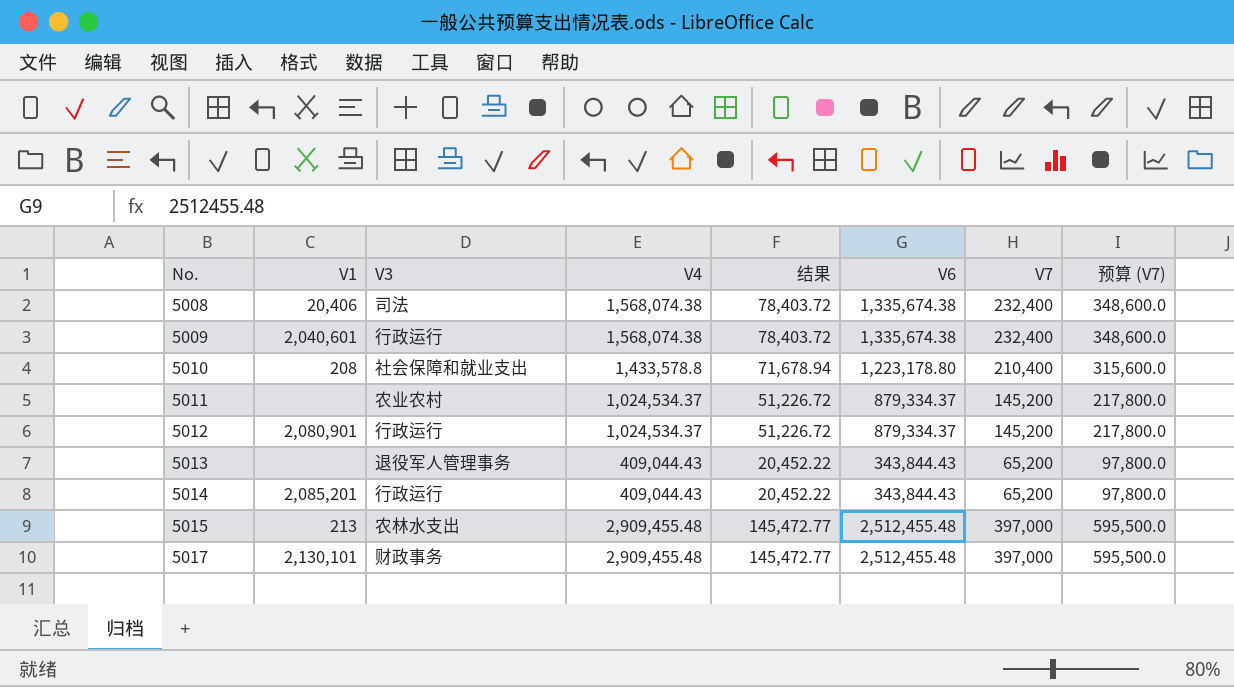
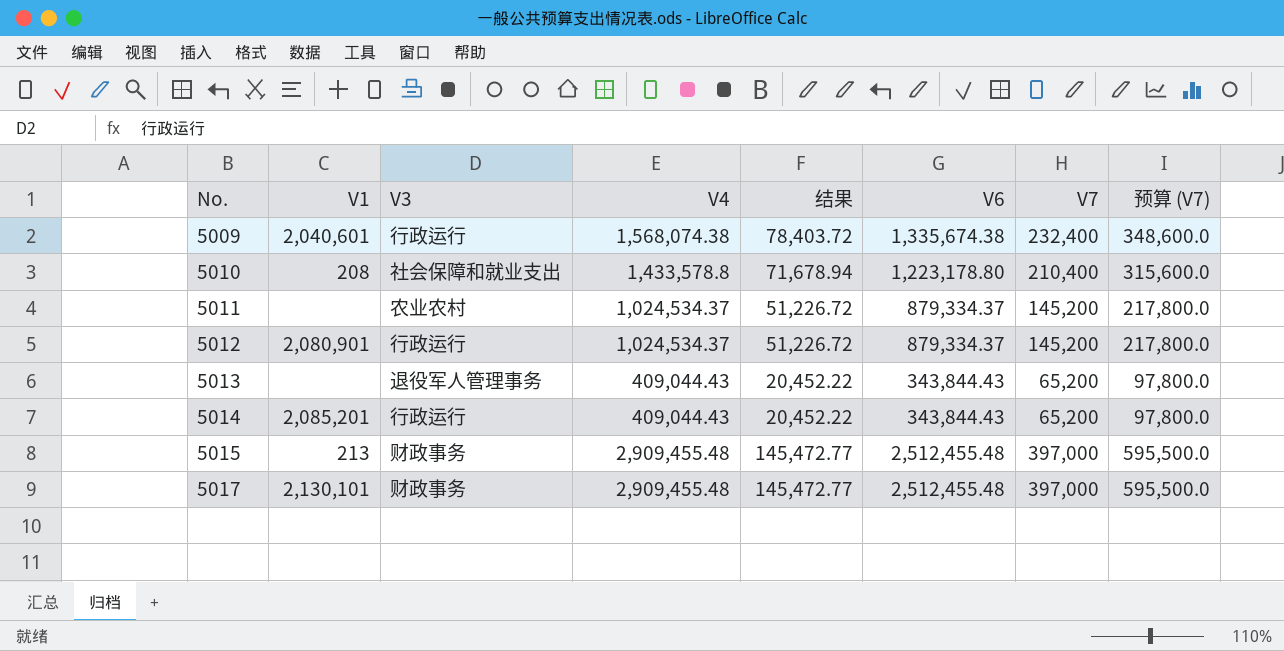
row 5008: 20,406 | 司法 | 1,568,074.38 | 78,403.72 | 1,335,674.38 | 232,400 | 348,600.0 -> none
5015 | V3: 农林水支出 -> 财政事务

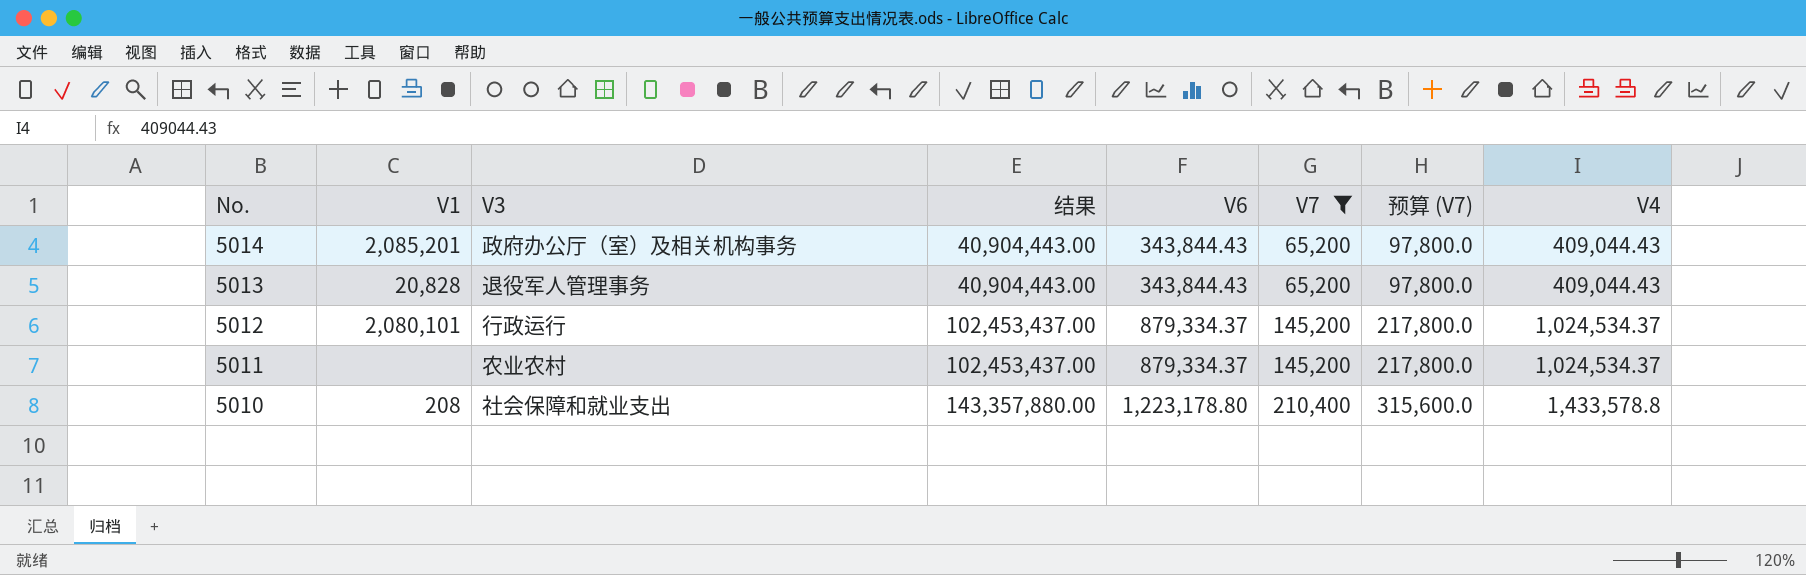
filter: none -> V7 <= 210,400
row order: No. ascending -> No. descending
column 结果 | formula: [V4] * 0.05 -> [V4] * 100
column V4 | position: 4 -> 8
5014 | V3: 行政运行 -> 政府办公厅（室）及相关机构事务
5013 | V1: none -> 20,828
5012 | V1: 2,080,901 -> 2,080,101

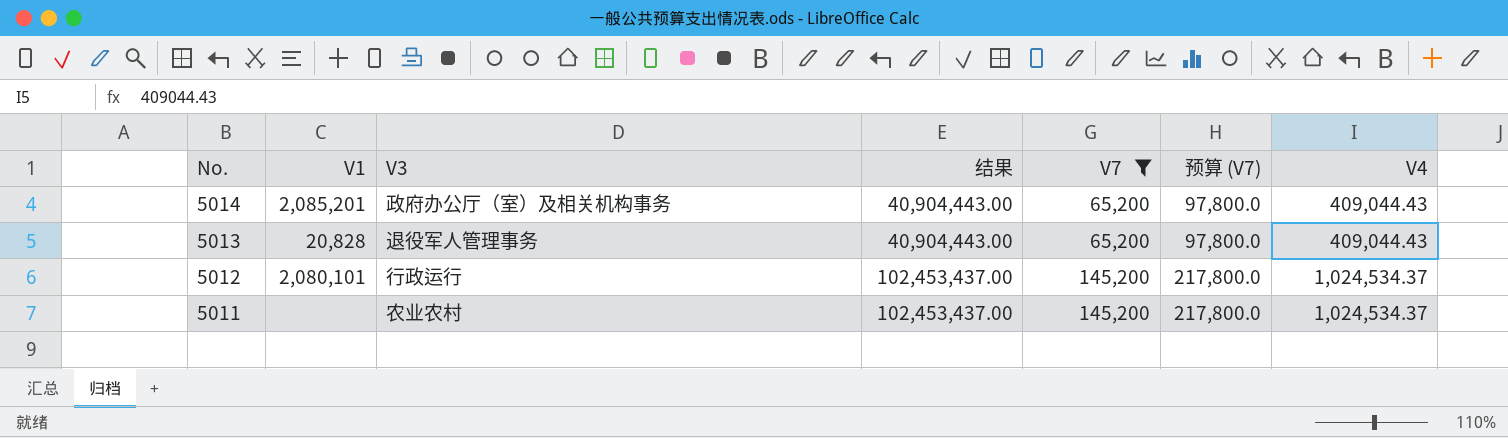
column V6 | position: 5 -> none
row 5010: 208 | 社会保障和就业支出 | 143,357,880.00 | 1,223,178.80 | 210,400 | 315,600.0 | 1,433,578.8 -> none

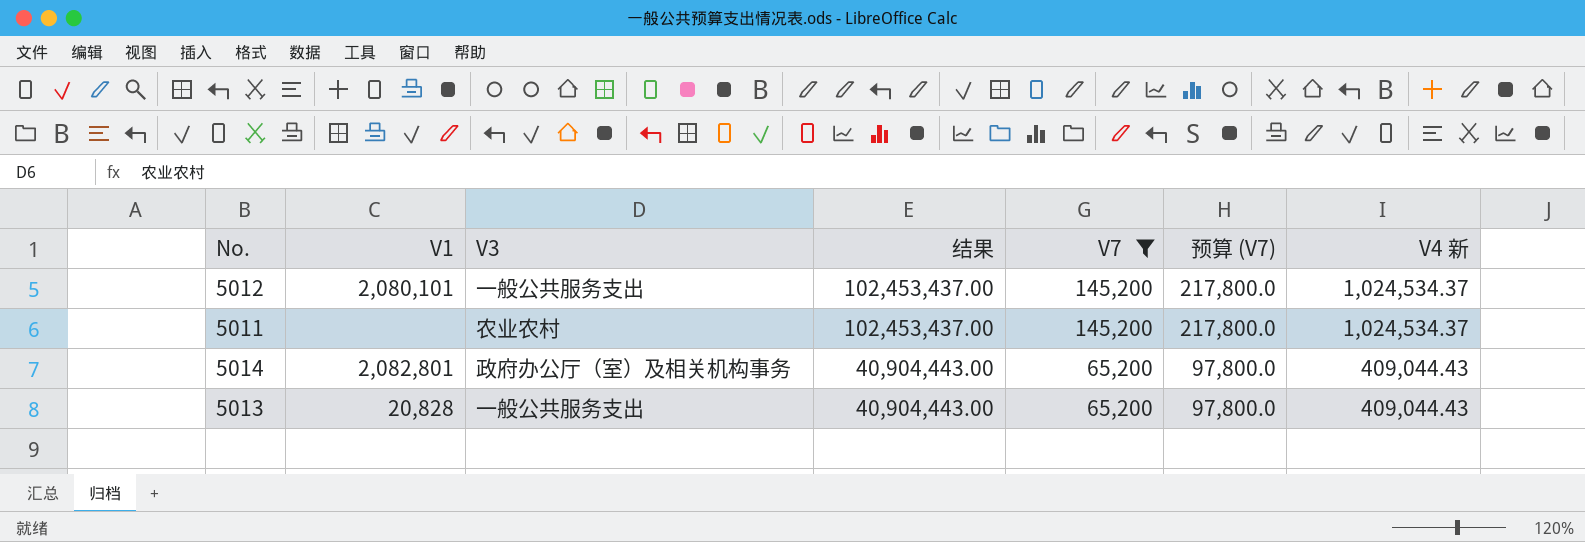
row order: No. descending -> 结果 descending
column name: V4 -> V4 新
5012 | V3: 行政运行 -> 一般公共服务支出
5014 | V1: 2,085,201 -> 2,082,801
5013 | V3: 退役军人管理事务 -> 一般公共服务支出

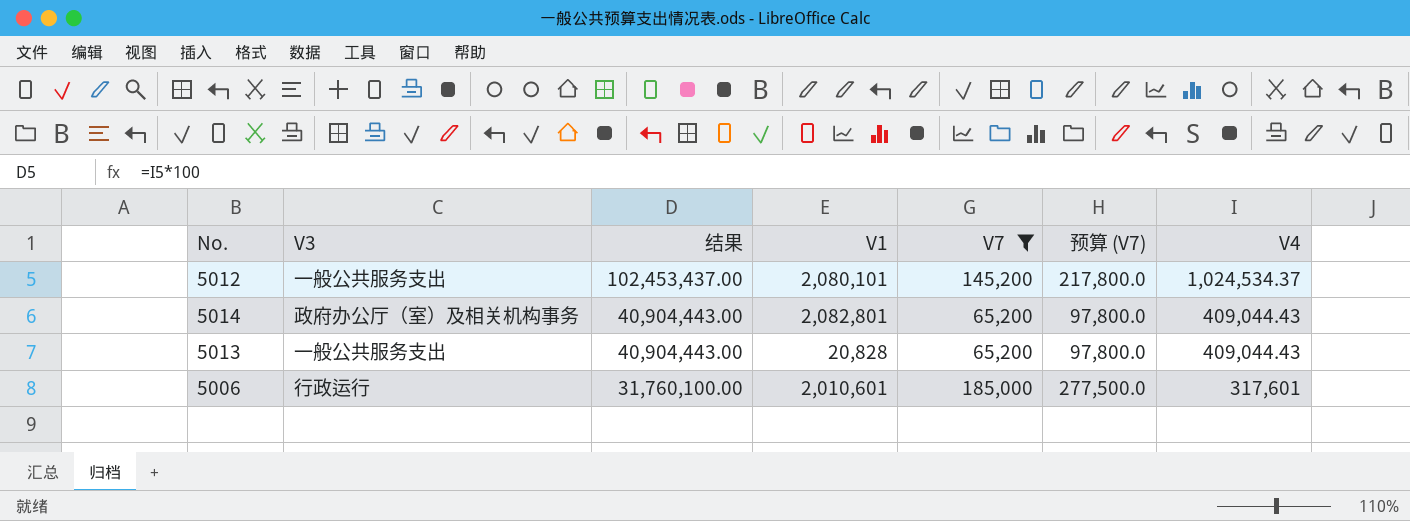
column V1 | position: 2 -> 4
column name: V4 新 -> V4
row 5011: none | 农业农村 | 102,453,437.00 | 145,200 | 217,800.0 | 1,024,534.37 -> none
row 5006: none -> 行政运行 | 31,760,100.00 | 2,010,601 | 185,000 | 277,500.0 | 317,601

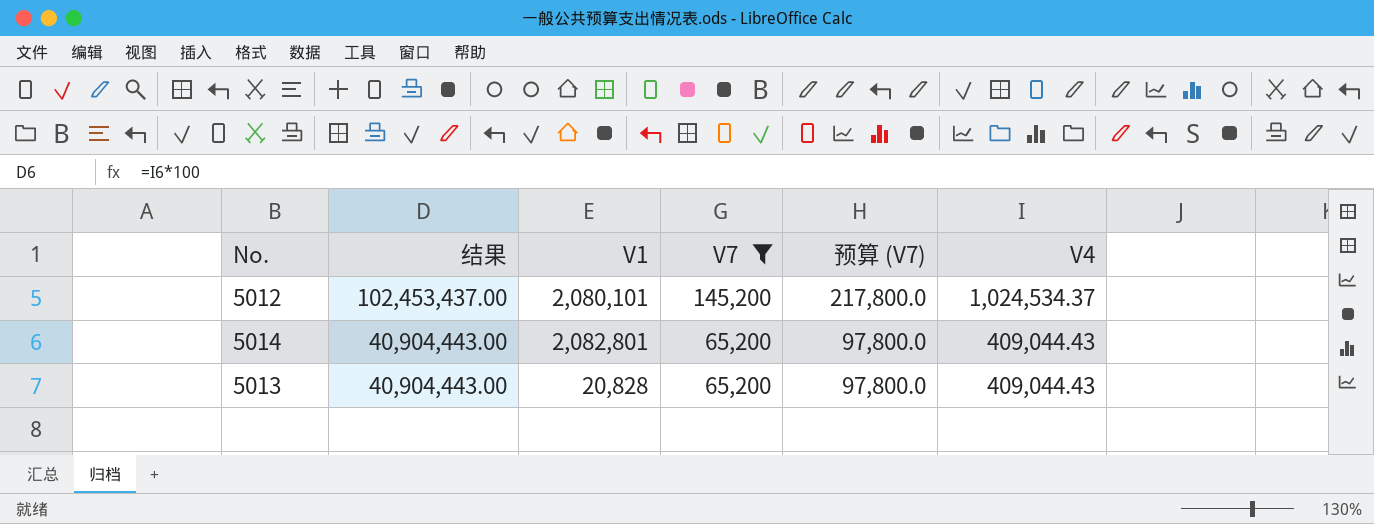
column V3 | position: 2 -> none
row 5006: 行政运行 | 31,760,100.00 | 2,010,601 | 185,000 | 277,500.0 | 317,601 -> none

